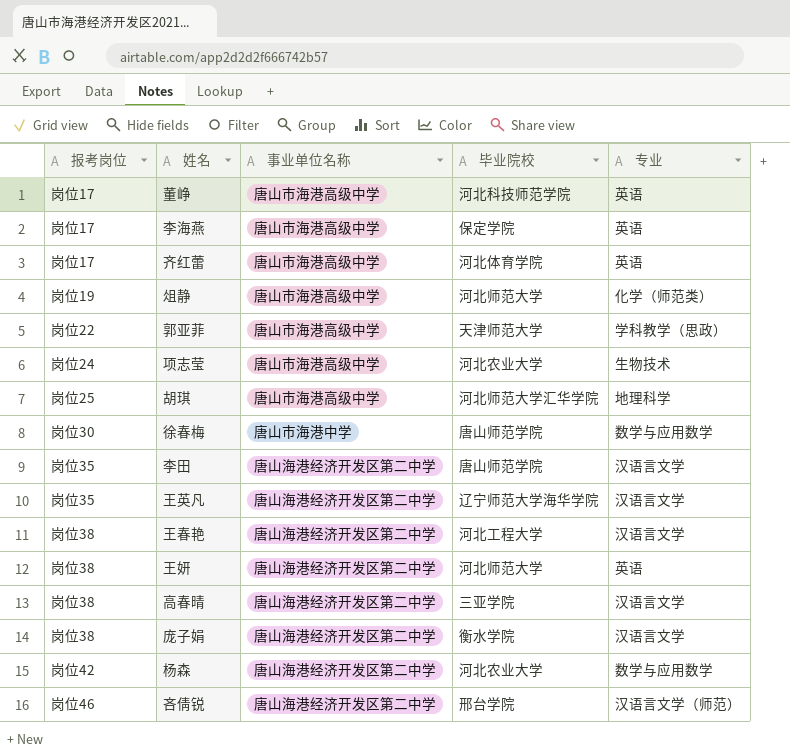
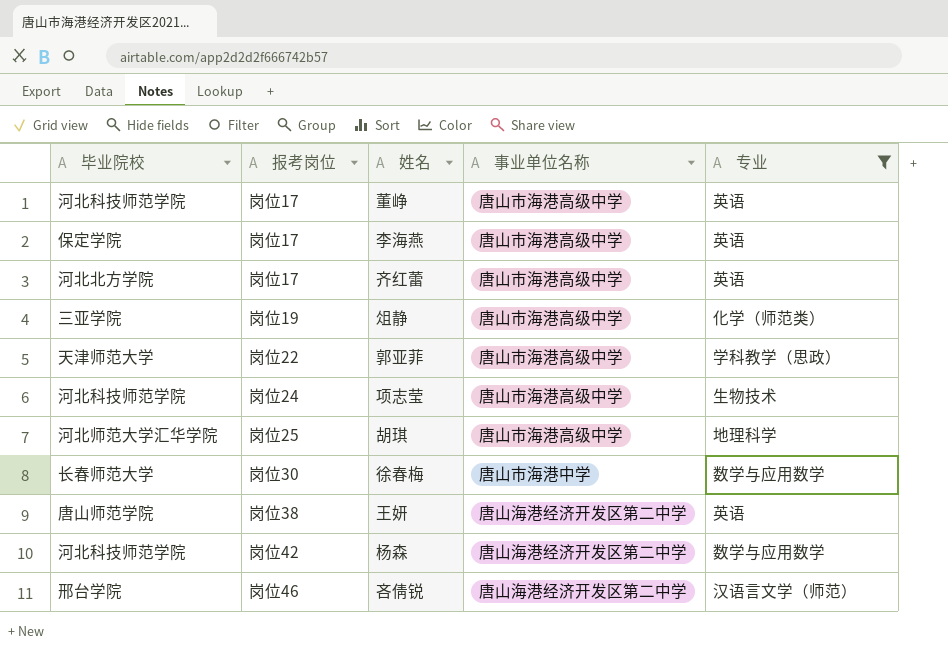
filter: none -> 专业 != 汉语言文学
column 毕业院校 | position: 4 -> 1
齐红蕾 | 毕业院校: 河北体育学院 -> 河北北方学院
俎静 | 毕业院校: 河北师范大学 -> 三亚学院
项志莹 | 毕业院校: 河北农业大学 -> 河北科技师范学院
徐春梅 | 毕业院校: 唐山师范学院 -> 长春师范大学
王妍 | 毕业院校: 河北师范大学 -> 唐山师范学院
杨森 | 毕业院校: 河北农业大学 -> 河北科技师范学院

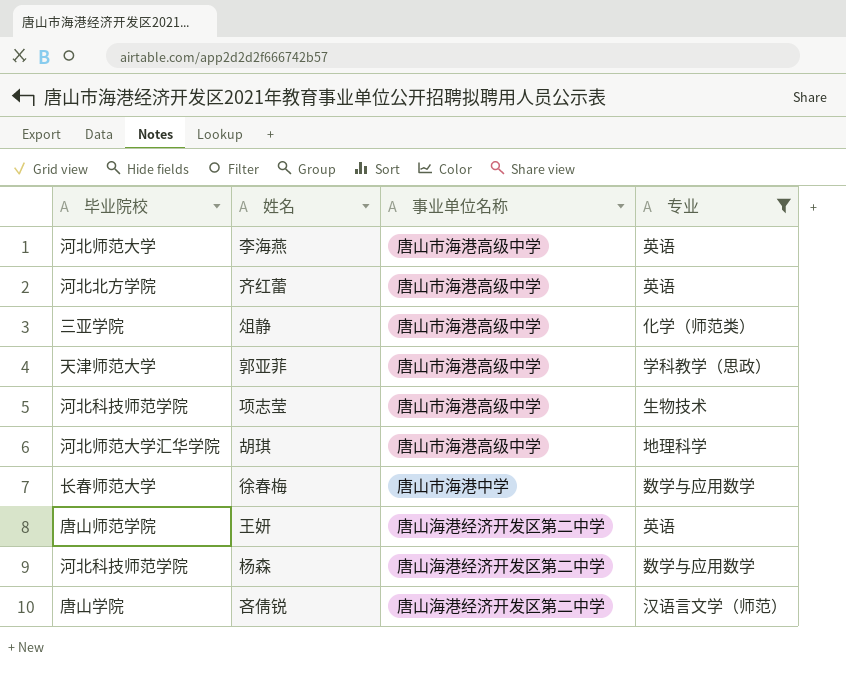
column 报考岗位 | position: 2 -> none
row 董峥: 河北科技师范学院 | 岗位17 | 唐山市海港高级中学 | 英语 -> none
李海燕 | 毕业院校: 保定学院 -> 河北师范大学
吝倩锐 | 毕业院校: 邢台学院 -> 唐山学院

